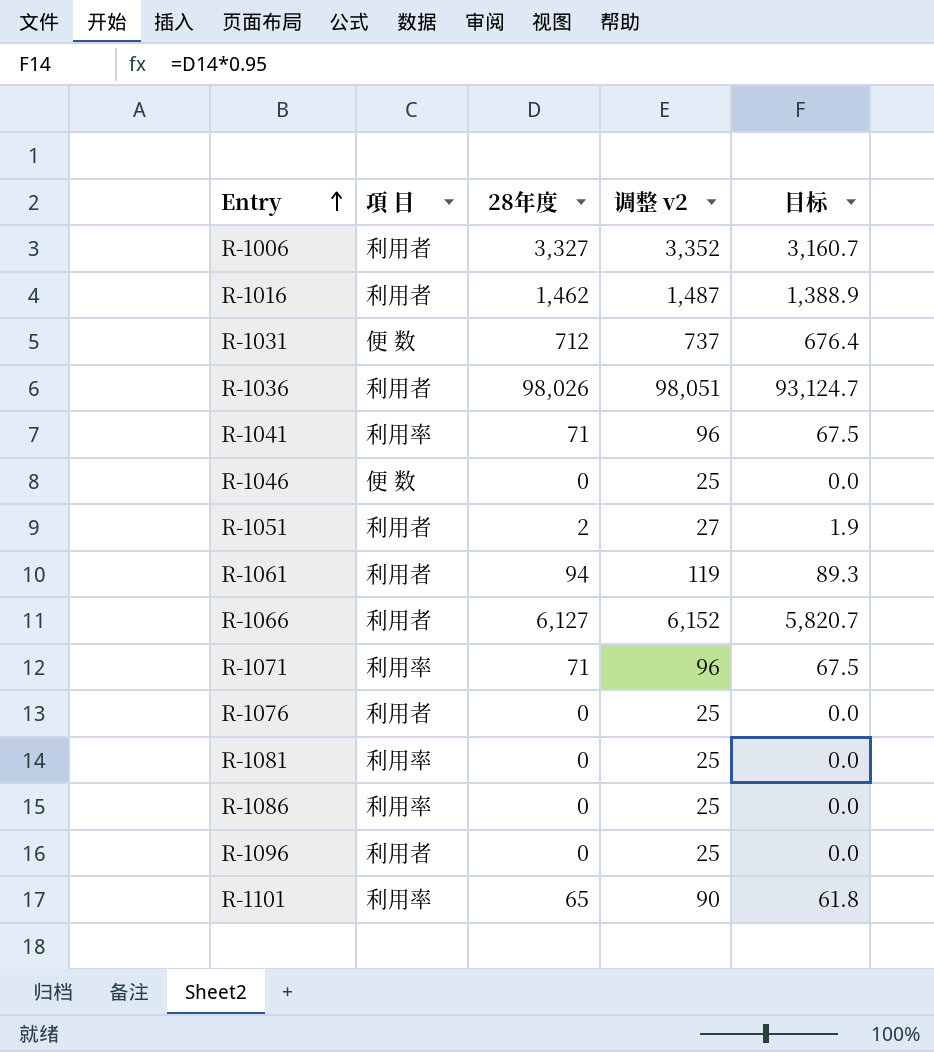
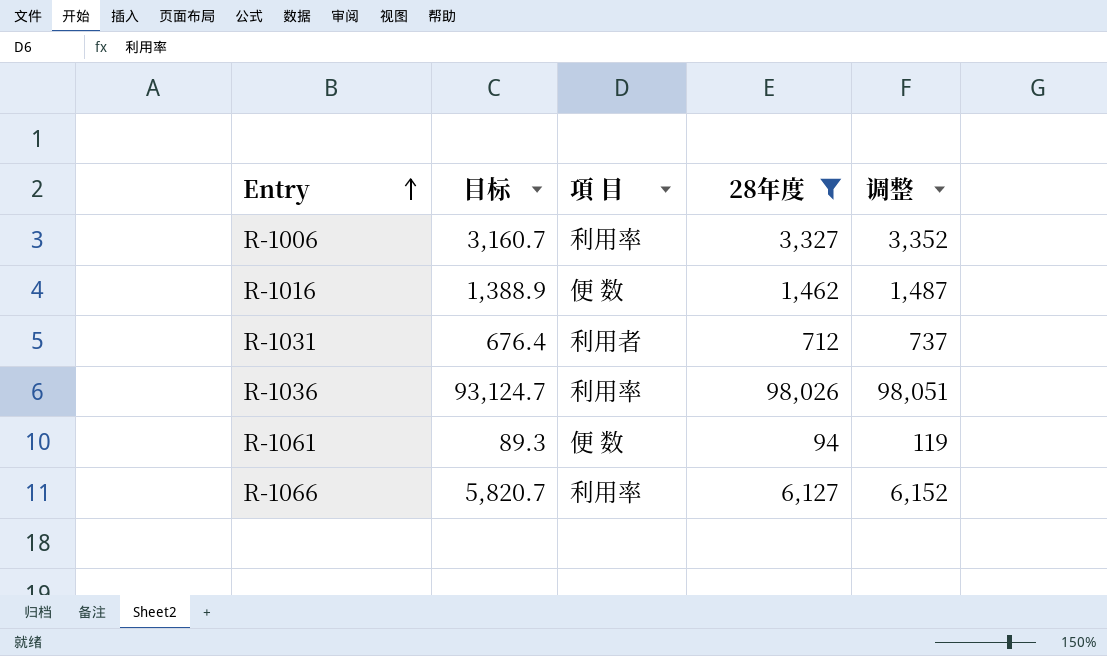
filter: none -> 28年度 >= 94
column 目标 | position: 5 -> 2
column name: 调整 v2 -> 调整
R-1006 | 項 目: 利用者 -> 利用率
R-1016 | 項 目: 利用者 -> 便 数
R-1031 | 項 目: 便 数 -> 利用者
R-1036 | 項 目: 利用者 -> 利用率
R-1061 | 項 目: 利用者 -> 便 数
R-1066 | 項 目: 利用者 -> 利用率

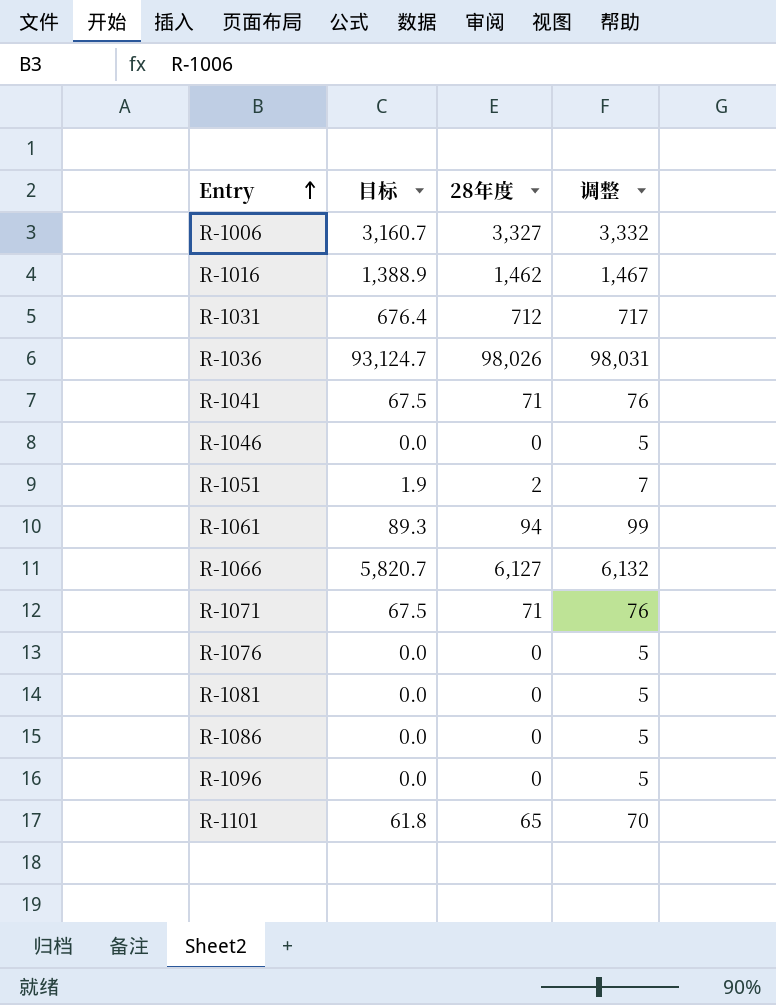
filter: 28年度 >= 94 -> none
column 項 目 | position: 3 -> none
column 调整 | formula: [28年度] + 25 -> [28年度] + 5

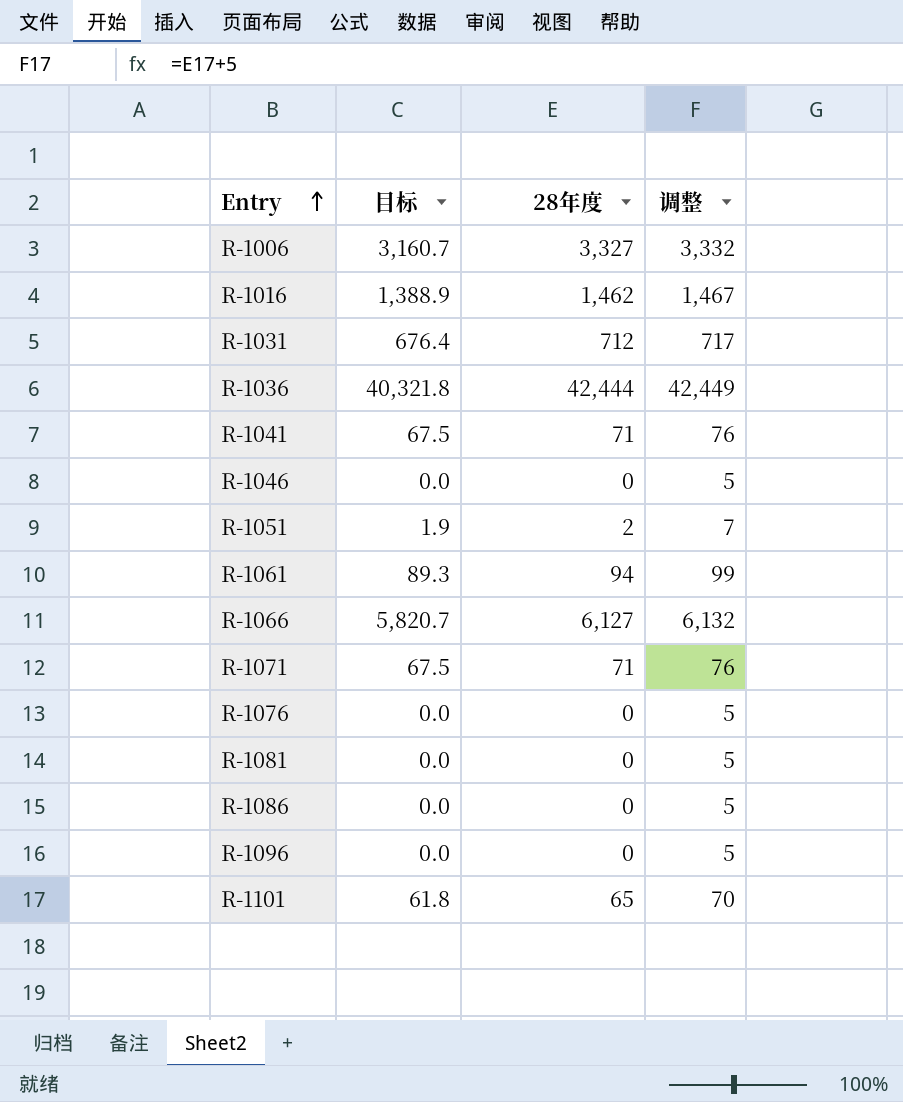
R-1036 | 目标: 93,124.7 -> 40,321.8
R-1036 | 28年度: 98,026 -> 42,444
R-1036 | 调整: 98,031 -> 42,449

